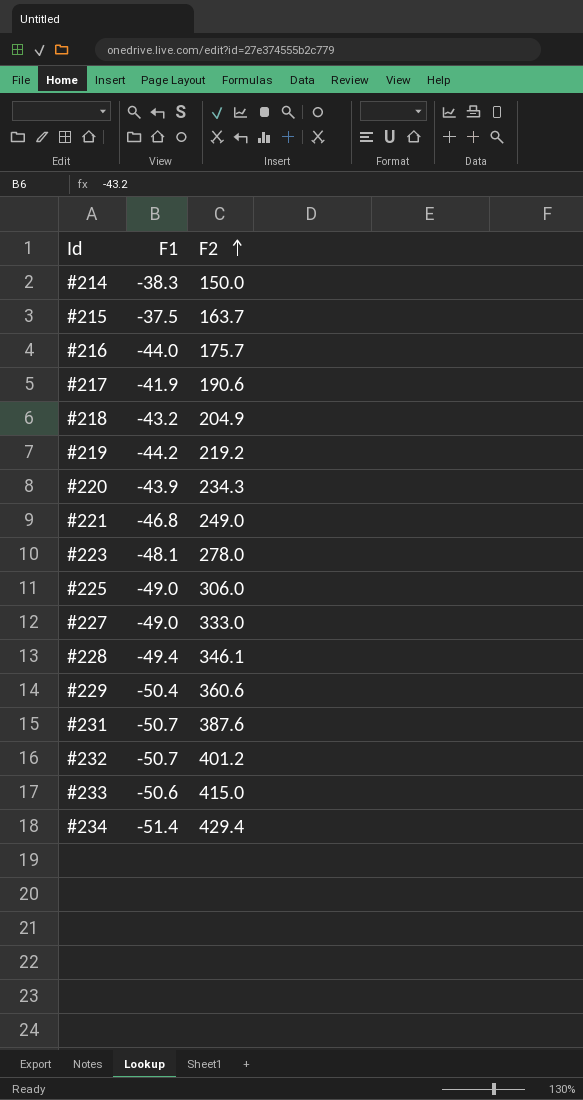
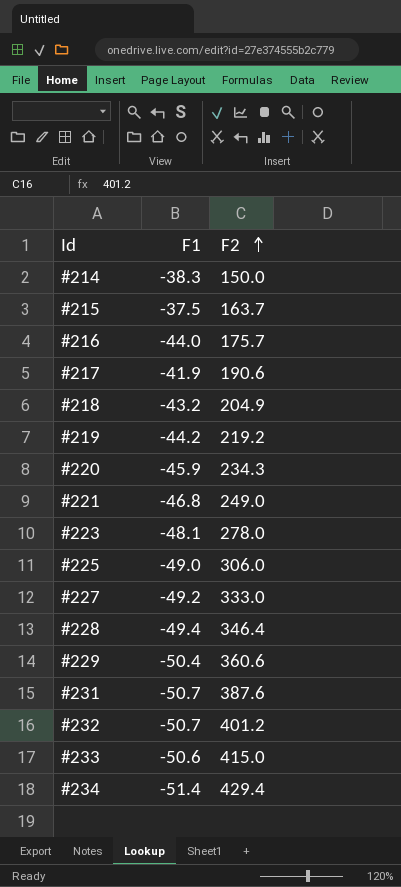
#220 | F1: -43.9 -> -45.9
#227 | F1: -49.0 -> -49.2
#228 | F2: 346.1 -> 346.4

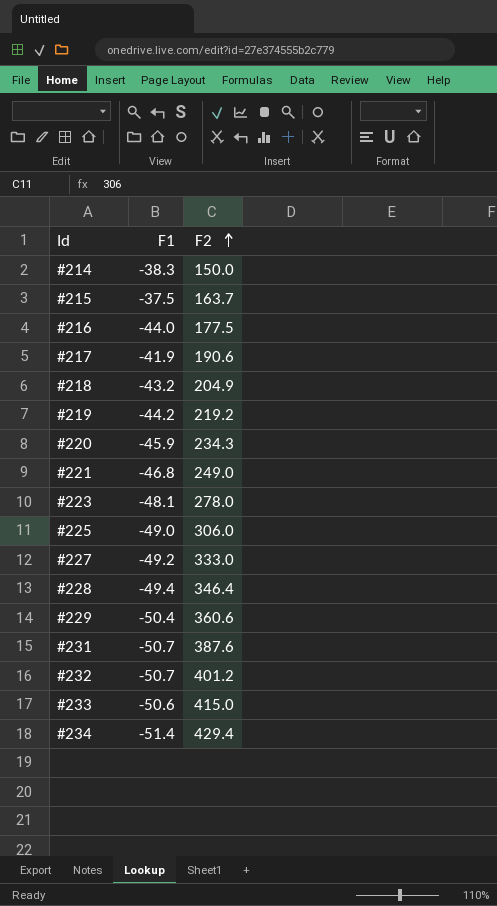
#216 | F2: 175.7 -> 177.5

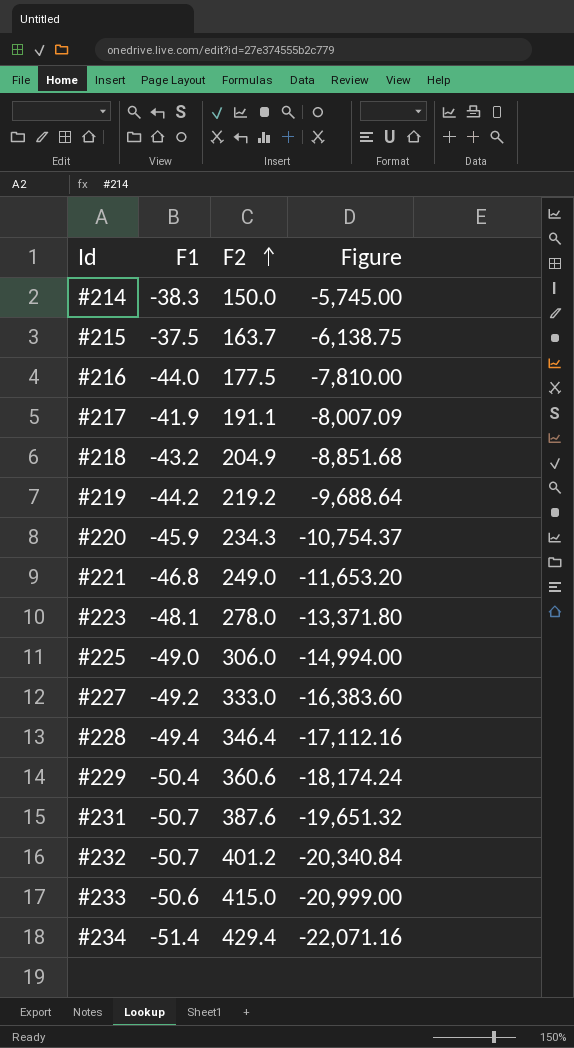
column Figure | formula: none -> [F1] * [F2]
#217 | F2: 190.6 -> 191.1

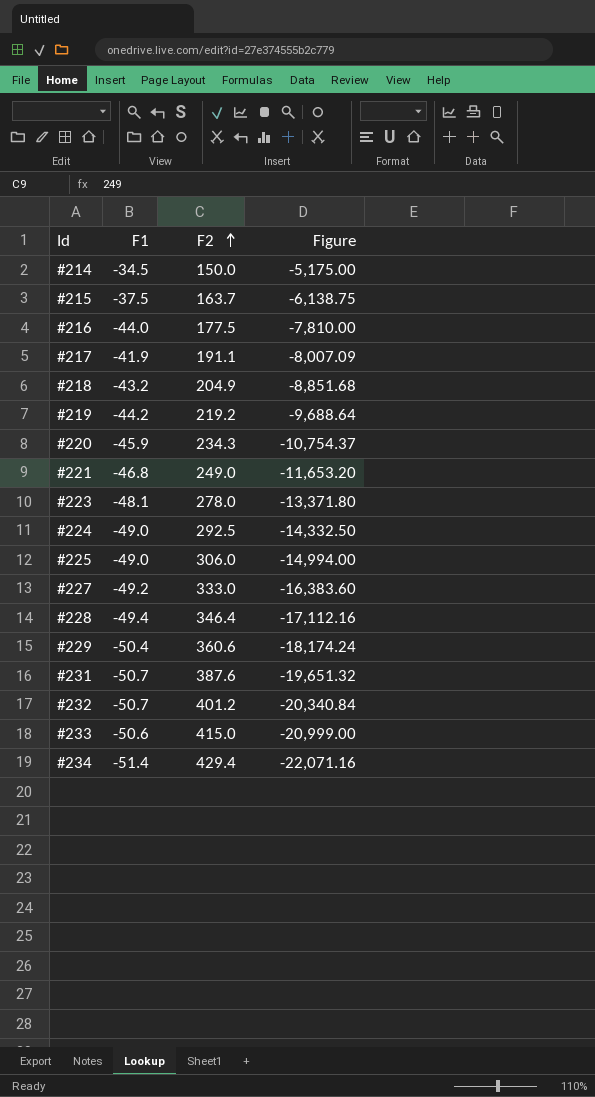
#214 | F1: -38.3 -> -34.5
#214 | Figure: -5,745.00 -> -5,175.00
row #224: none -> -49.0 | 292.5 | -14,332.50

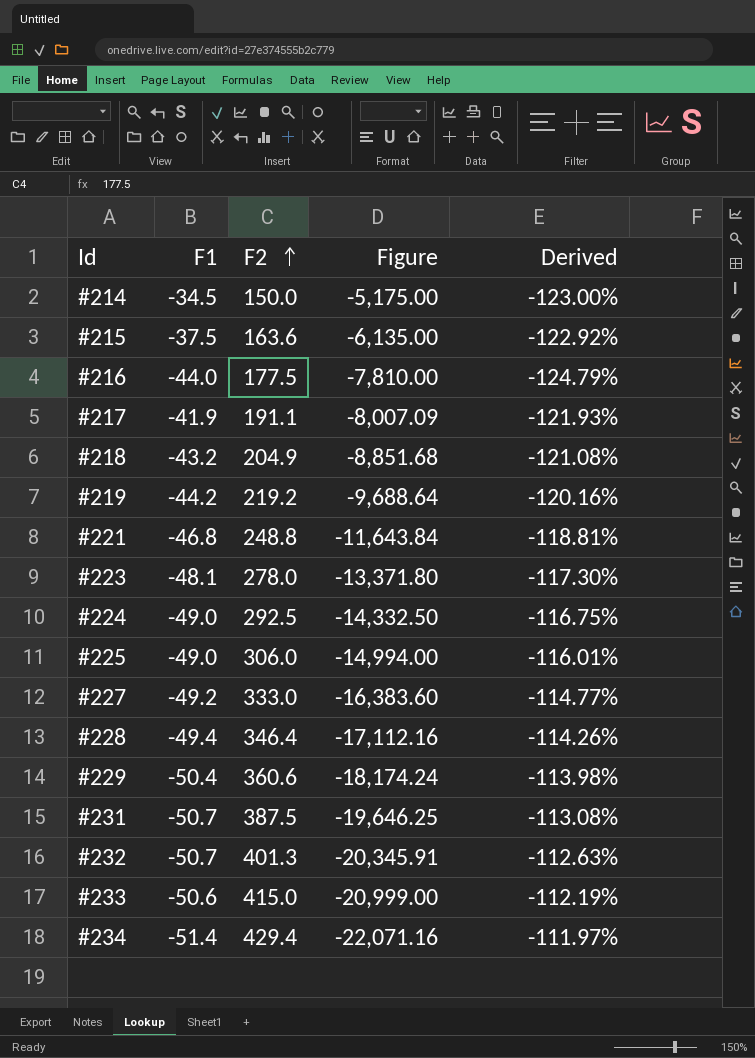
column Derived | formula: none -> ([F1] - [F2]) / [F2]
row #220: -45.9 | 234.3 | -10,754.37 -> none
#215 | F2: 163.7 -> 163.6
#215 | Figure: -6,138.75 -> -6,135.00
#221 | F2: 249.0 -> 248.8
#221 | Figure: -11,653.20 -> -11,643.84
#231 | F2: 387.6 -> 387.5
#231 | Figure: -19,651.32 -> -19,646.25
#232 | F2: 401.2 -> 401.3
#232 | Figure: -20,340.84 -> -20,345.91

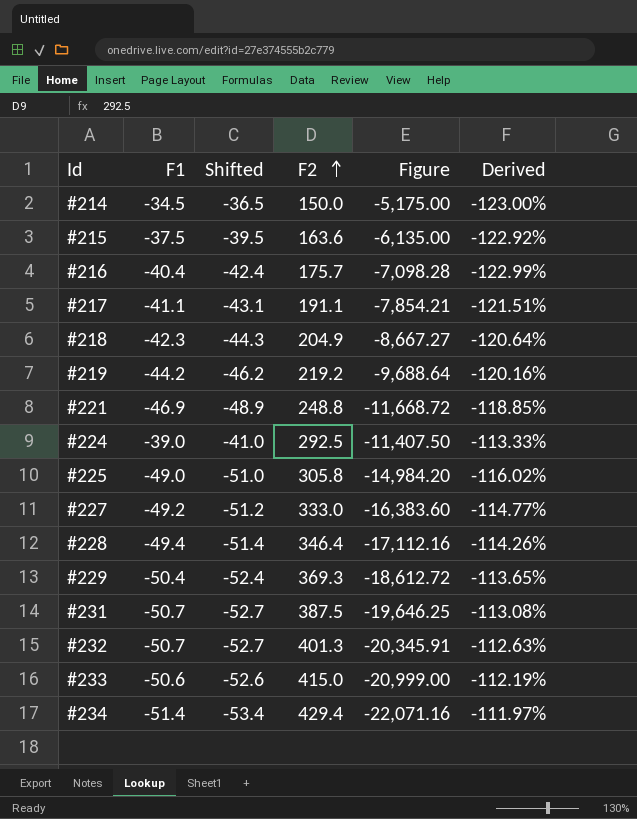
column Shifted | formula: none -> [F1] - 2
row #223: -48.1 | 278.0 | -13,371.80 | -117.30% -> none
#216 | F1: -44.0 -> -40.4
#216 | F2: 177.5 -> 175.7
#216 | Figure: -7,810.00 -> -7,098.28
#216 | Derived: -124.79% -> -122.99%
#217 | F1: -41.9 -> -41.1
#217 | Figure: -8,007.09 -> -7,854.21
#217 | Derived: -121.93% -> -121.51%
#218 | F1: -43.2 -> -42.3
#218 | Figure: -8,851.68 -> -8,667.27
#218 | Derived: -121.08% -> -120.64%
#221 | F1: -46.8 -> -46.9
#221 | Figure: -11,643.84 -> -11,668.72
#221 | Derived: -118.81% -> -118.85%
#224 | F1: -49.0 -> -39.0
#224 | Figure: -14,332.50 -> -11,407.50
#224 | Derived: -116.75% -> -113.33%
#225 | F2: 306.0 -> 305.8
#225 | Figure: -14,994.00 -> -14,984.20
#225 | Derived: -116.01% -> -116.02%
#229 | F2: 360.6 -> 369.3
#229 | Figure: -18,174.24 -> -18,612.72
#229 | Derived: -113.98% -> -113.65%

